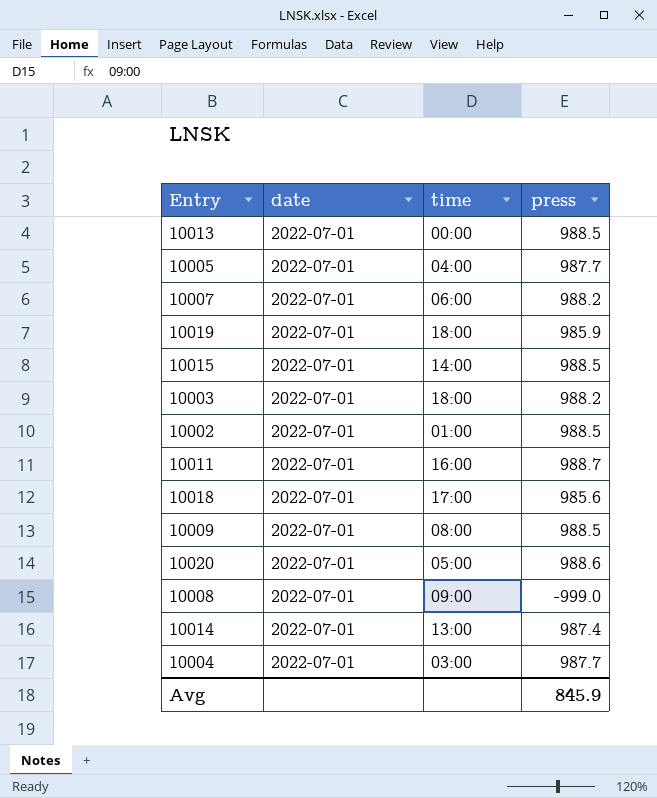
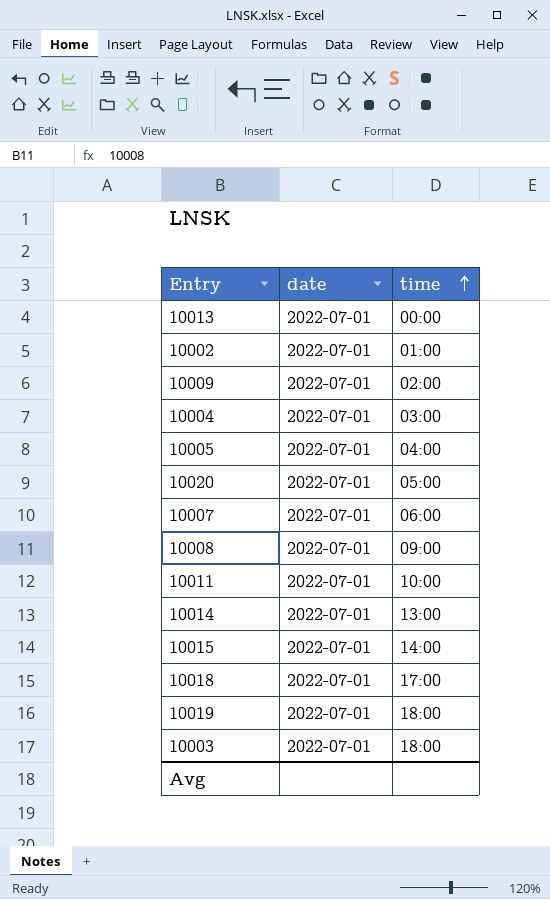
row order: none -> time ascending
column press | position: 4 -> none
10009 | time: 08:00 -> 02:00
10011 | time: 16:00 -> 10:00

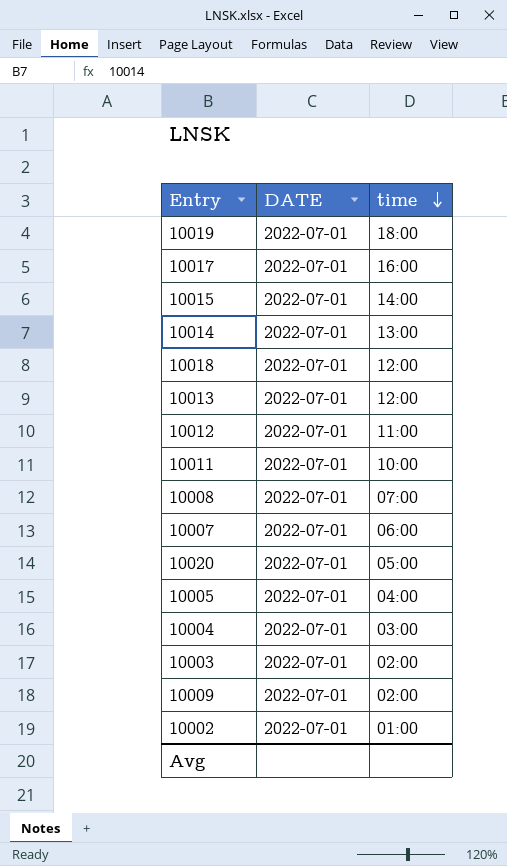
row order: time ascending -> time descending
column name: date -> DATE
row 10017: none -> 2022-07-01 | 16:00
10018 | time: 17:00 -> 12:00
10013 | time: 00:00 -> 12:00
row 10012: none -> 2022-07-01 | 11:00
10008 | time: 09:00 -> 07:00
10003 | time: 18:00 -> 02:00

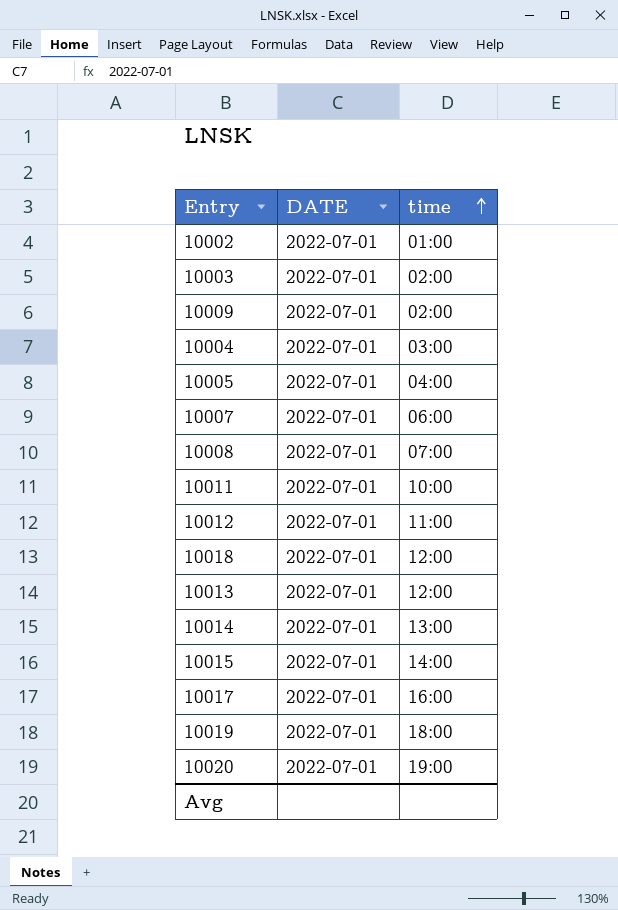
row order: time descending -> time ascending
10020 | time: 05:00 -> 19:00

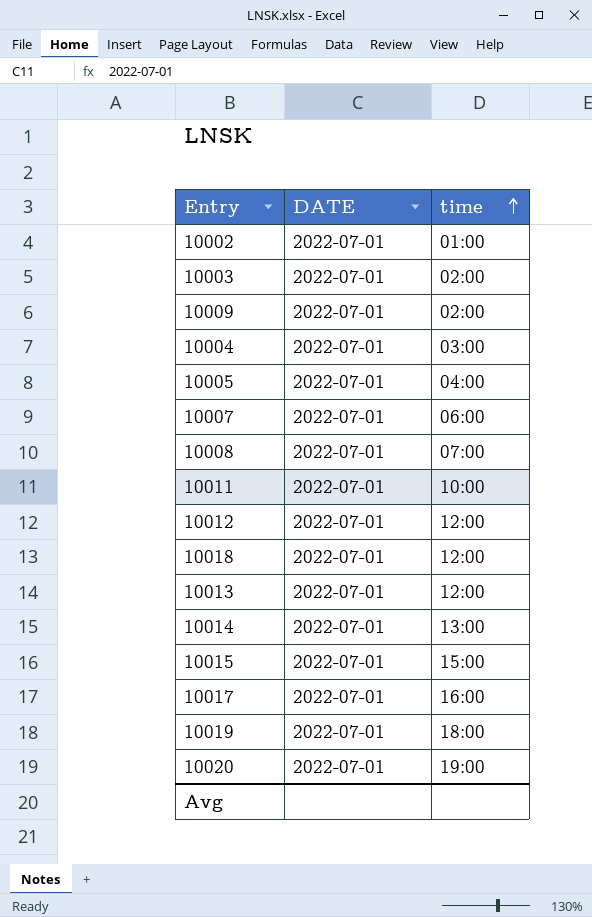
10012 | time: 11:00 -> 12:00
10015 | time: 14:00 -> 15:00

